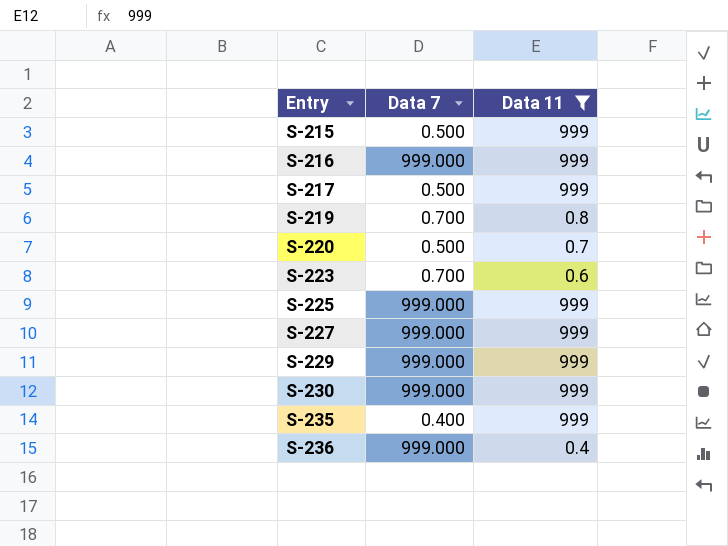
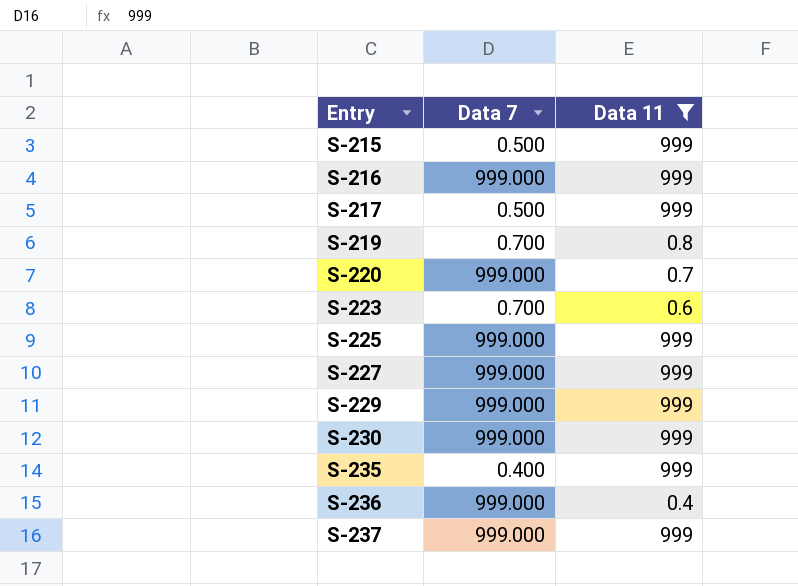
S-220 | Data 7: 0.500 -> 999.000
row S-237: none -> 999.000 | 999

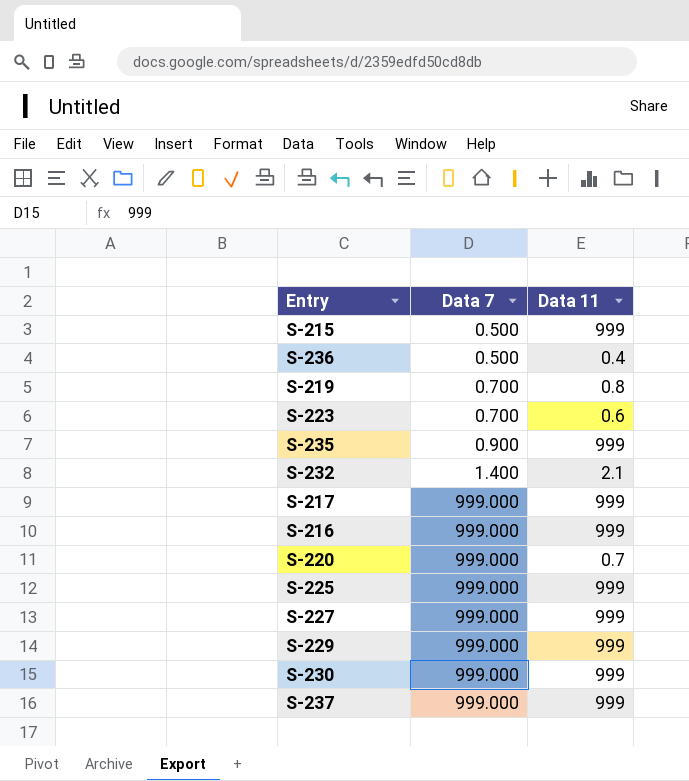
filter: Data 11 != 2.1 -> none
row order: Entry ascending -> Data 7 ascending
S-236 | Data 7: 999.000 -> 0.500
S-235 | Data 7: 0.400 -> 0.900
S-217 | Data 7: 0.500 -> 999.000

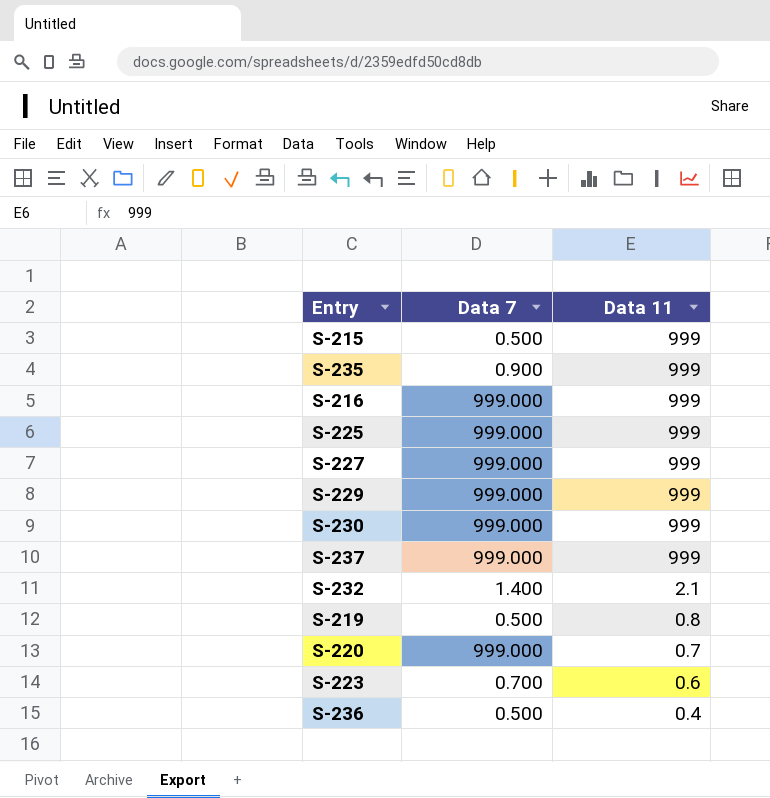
row order: Data 7 ascending -> Data 11 descending
row S-217: 999.000 | 999 -> none
S-219 | Data 7: 0.700 -> 0.500

